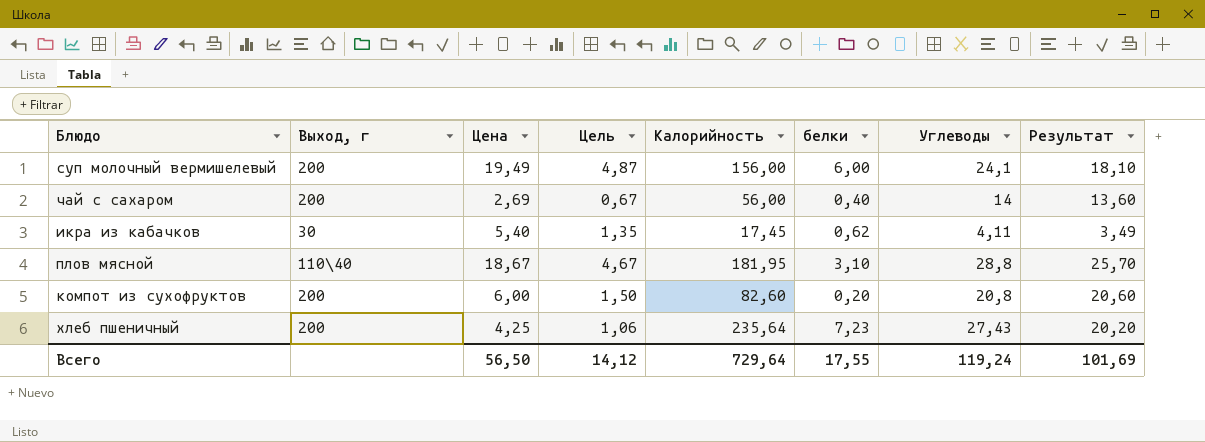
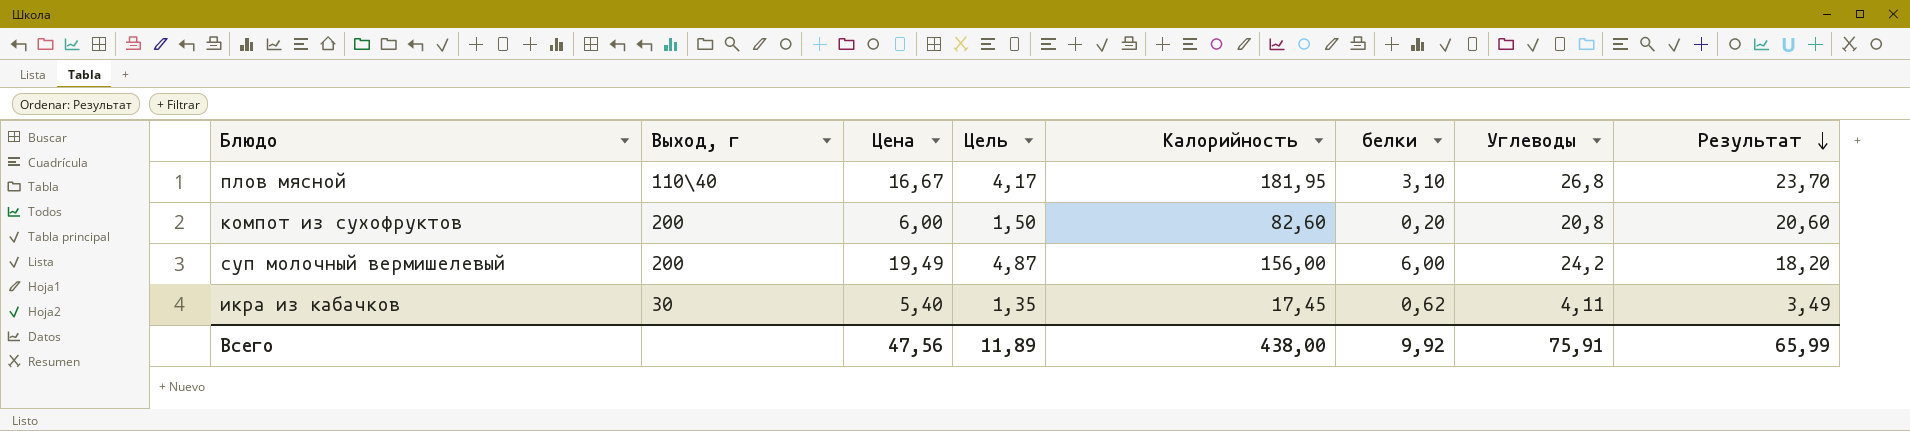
row order: none -> Результат descending
row чай с сахаром: 200 | 2,69 | 0,67 | 56,00 | 0,40 | 14 | 13,60 -> none
row хлеб пшеничный: 200 | 4,25 | 1,06 | 235,64 | 7,23 | 27,43 | 20,20 -> none
плов мясной | Цена: 18,67 -> 16,67
плов мясной | Цель: 4,67 -> 4,17
плов мясной | Углеводы: 28,8 -> 26,8
плов мясной | Результат: 25,70 -> 23,70
суп молочный вермишелевый | Углеводы: 24,1 -> 24,2
суп молочный вермишелевый | Результат: 18,10 -> 18,20
Всего | Цена: 56,50 -> 47,56
Всего | Цель: 14,12 -> 11,89
Всего | Калорийность: 729,64 -> 438,00
Всего | белки: 17,55 -> 9,92
Всего | Углеводы: 119,24 -> 75,91
Всего | Результат: 101,69 -> 65,99

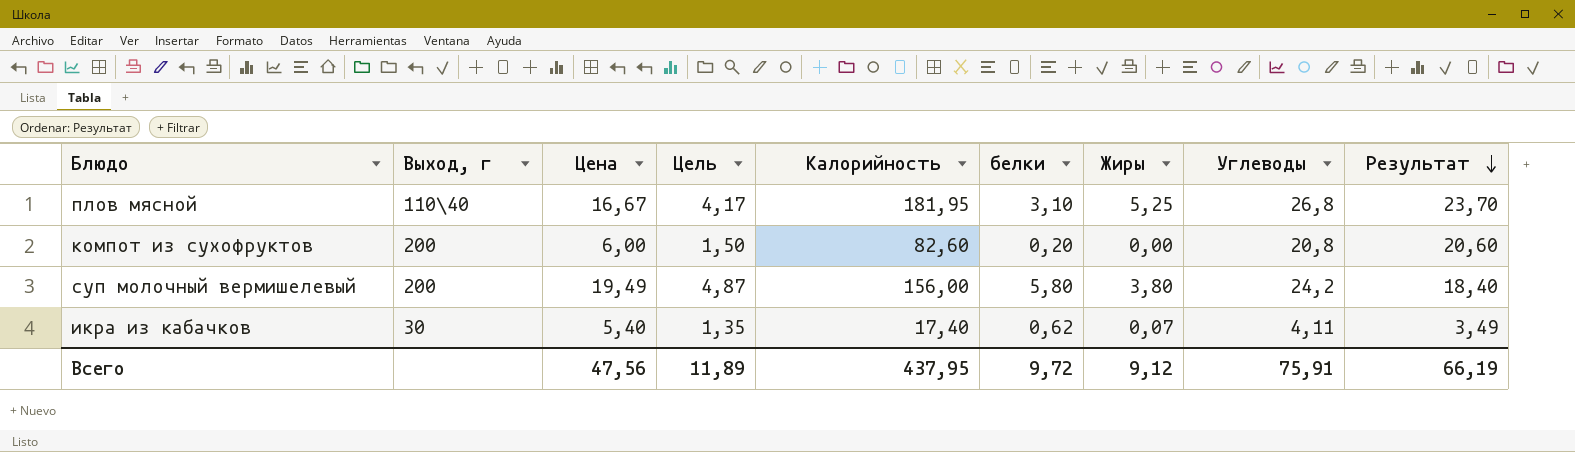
column Жиры | position: none -> 7
суп молочный вермишелевый | белки: 6,00 -> 5,80
суп молочный вермишелевый | Результат: 18,20 -> 18,40
икра из кабачков | Калорийность: 17,45 -> 17,40
Всего | Калорийность: 438,00 -> 437,95
Всего | белки: 9,92 -> 9,72
Всего | Результат: 65,99 -> 66,19

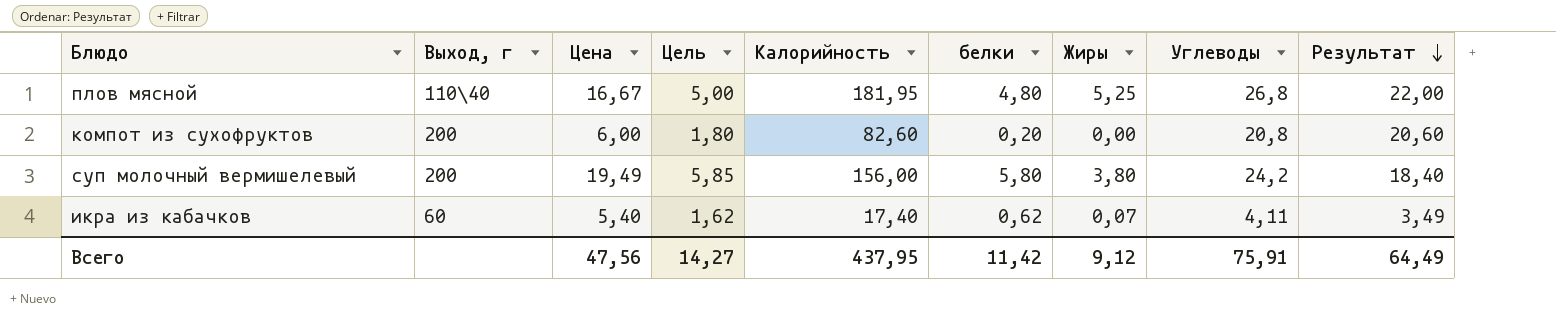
column Цель | formula: [Цена] * 0,25 -> [Цена] * 0,3
плов мясной | белки: 3,10 -> 4,80
плов мясной | Результат: 23,70 -> 22,00
икра из кабачков | Выход, г: 30 -> 60
Всего | Цель: 11,89 -> 14,27
Всего | белки: 9,72 -> 11,42
Всего | Результат: 66,19 -> 64,49

